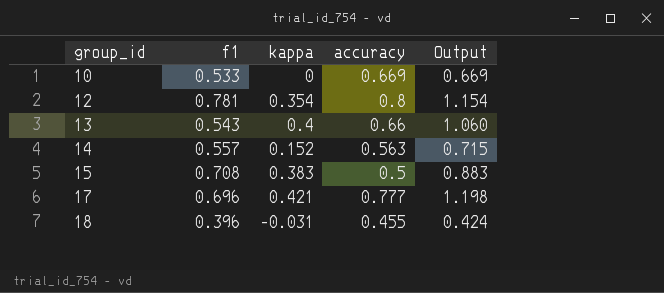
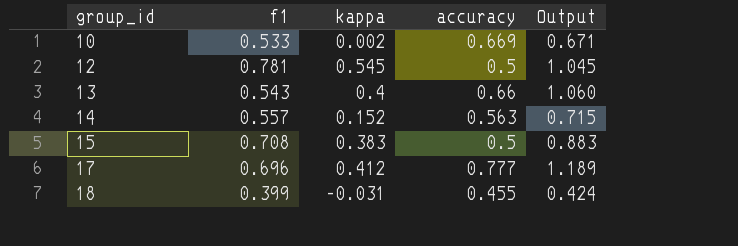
10 | kappa: 0 -> 0.002
10 | Output: 0.669 -> 0.671
12 | kappa: 0.354 -> 0.545
12 | accuracy: 0.8 -> 0.5
12 | Output: 1.154 -> 1.045
17 | kappa: 0.421 -> 0.412
17 | Output: 1.198 -> 1.189
18 | f1: 0.396 -> 0.399

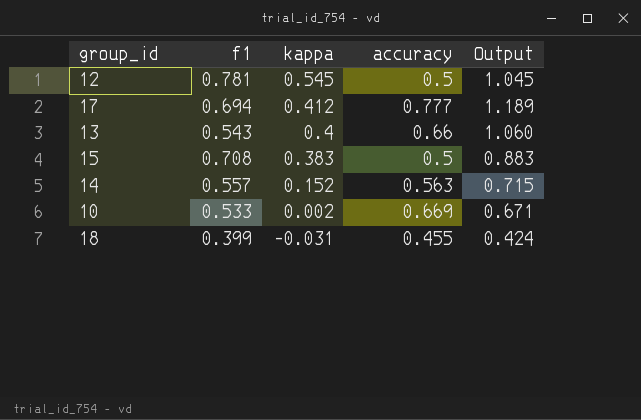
row order: group_id ascending -> kappa descending
17 | f1: 0.696 -> 0.694

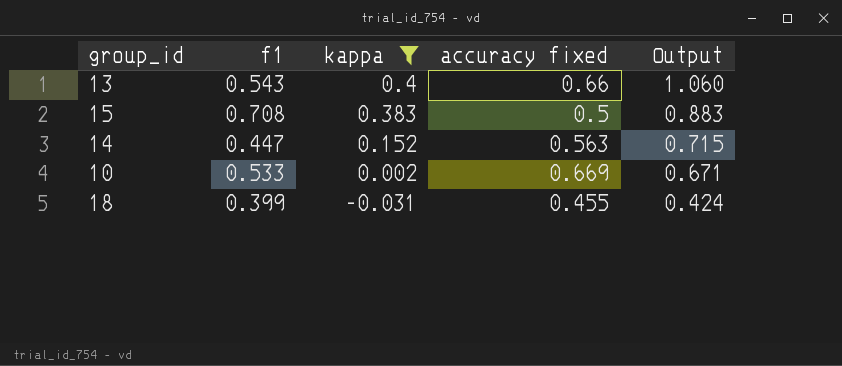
filter: none -> kappa <= 0.4
column name: accuracy -> accuracy fixed
14 | f1: 0.557 -> 0.447

